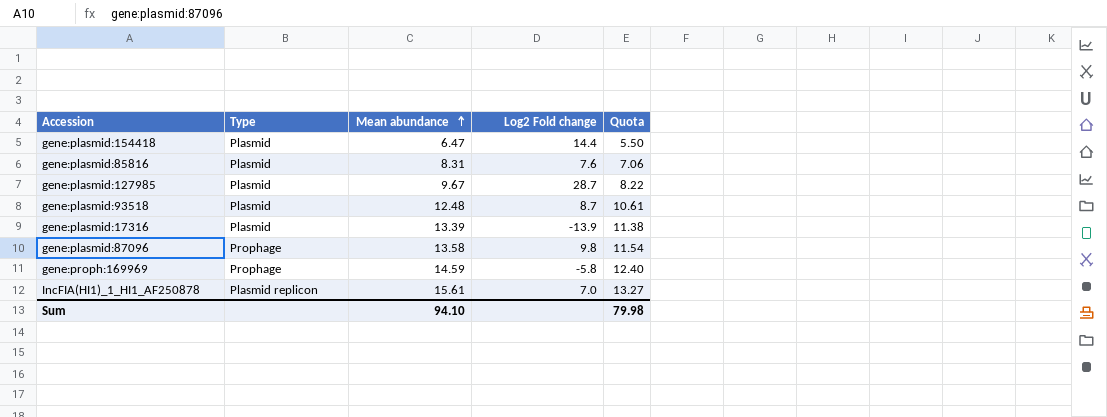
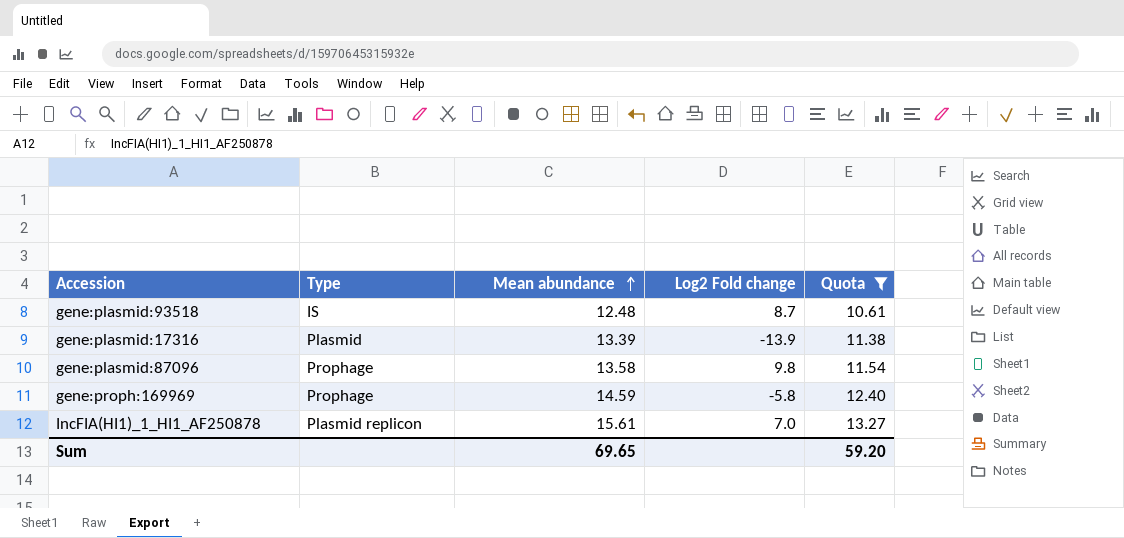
filter: none -> Quota >= 10.61
gene:plasmid:93518 | Type: Plasmid -> IS
Sum | Mean abundance: 94.10 -> 69.65
Sum | Quota: 79.98 -> 59.20

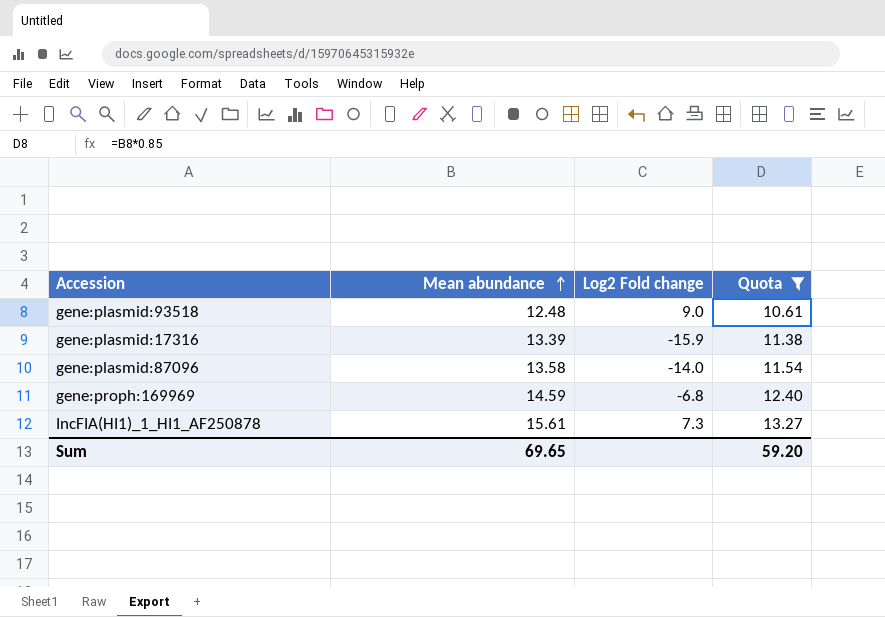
column Type | position: 2 -> none
gene:plasmid:93518 | Log2 Fold change: 8.7 -> 9.0
gene:plasmid:17316 | Log2 Fold change: -13.9 -> -15.9
gene:plasmid:87096 | Log2 Fold change: 9.8 -> -14.0
gene:proph:169969 | Log2 Fold change: -5.8 -> -6.8
IncFIA(HI1)_1_HI1_AF250878 | Log2 Fold change: 7.0 -> 7.3

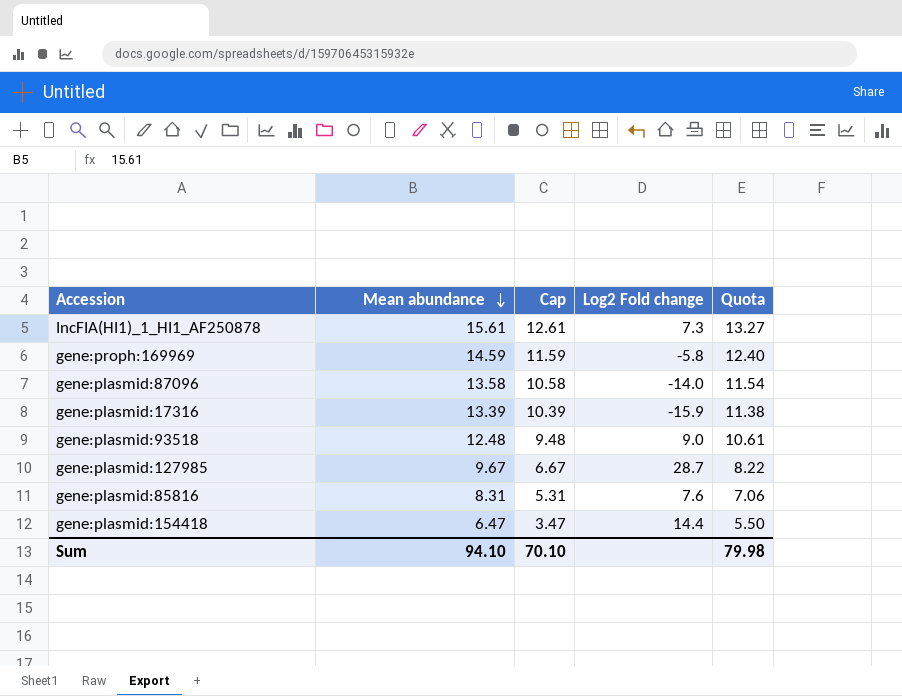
filter: Quota >= 10.61 -> none
row order: Mean abundance ascending -> Mean abundance descending
column Cap | formula: none -> [Mean abundance] - 3
gene:proph:169969 | Log2 Fold change: -6.8 -> -5.8
Sum | Mean abundance: 69.65 -> 94.10
Sum | Quota: 59.20 -> 79.98

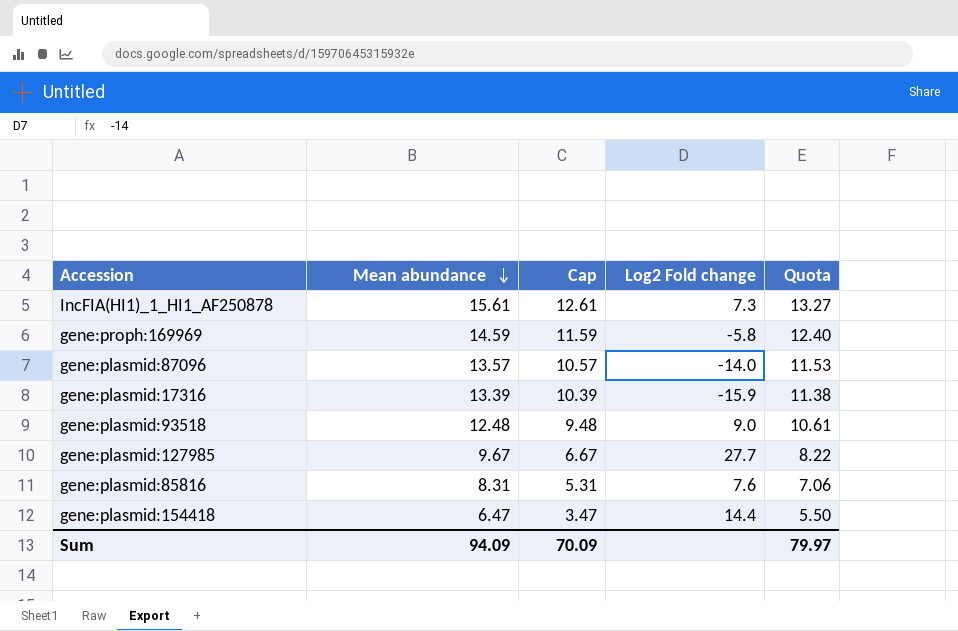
gene:plasmid:87096 | Mean abundance: 13.58 -> 13.57
gene:plasmid:87096 | Cap: 10.58 -> 10.57
gene:plasmid:87096 | Quota: 11.54 -> 11.53
gene:plasmid:127985 | Log2 Fold change: 28.7 -> 27.7
Sum | Mean abundance: 94.10 -> 94.09
Sum | Cap: 70.10 -> 70.09
Sum | Quota: 79.98 -> 79.97

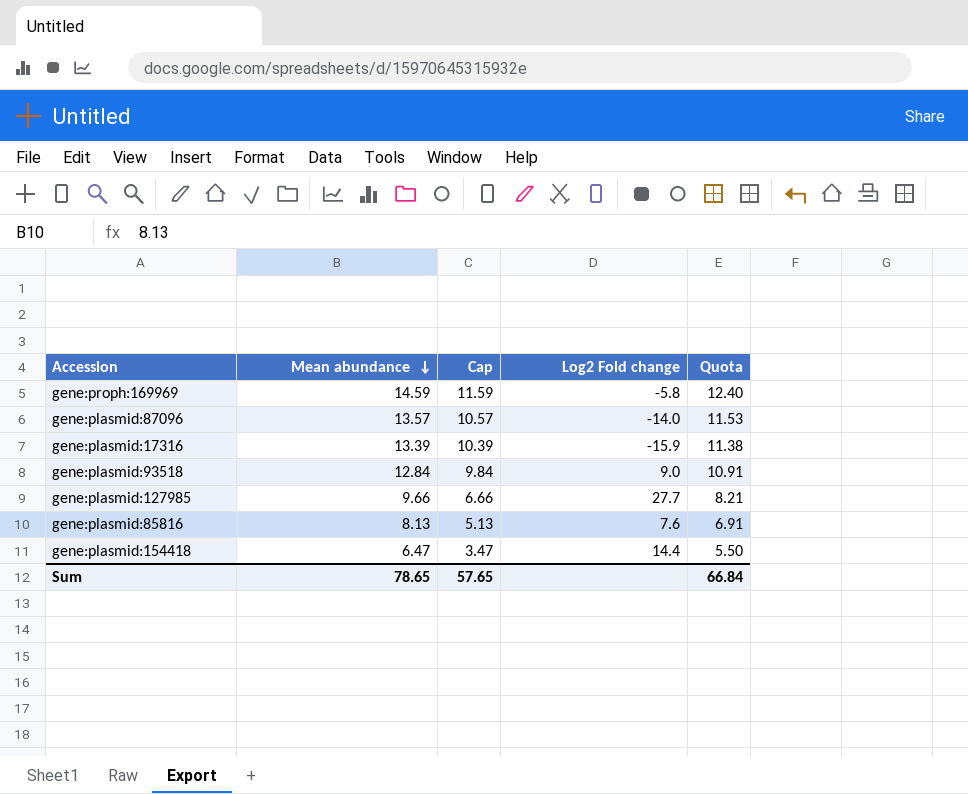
row IncFIA(HI1)_1_HI1_AF250878: 15.61 | 12.61 | 7.3 | 13.27 -> none
gene:plasmid:93518 | Mean abundance: 12.48 -> 12.84
gene:plasmid:93518 | Cap: 9.48 -> 9.84
gene:plasmid:93518 | Quota: 10.61 -> 10.91
gene:plasmid:127985 | Mean abundance: 9.67 -> 9.66
gene:plasmid:127985 | Cap: 6.67 -> 6.66
gene:plasmid:127985 | Quota: 8.22 -> 8.21
gene:plasmid:85816 | Mean abundance: 8.31 -> 8.13
gene:plasmid:85816 | Cap: 5.31 -> 5.13
gene:plasmid:85816 | Quota: 7.06 -> 6.91
Sum | Mean abundance: 94.09 -> 78.65
Sum | Cap: 70.09 -> 57.65
Sum | Quota: 79.97 -> 66.84

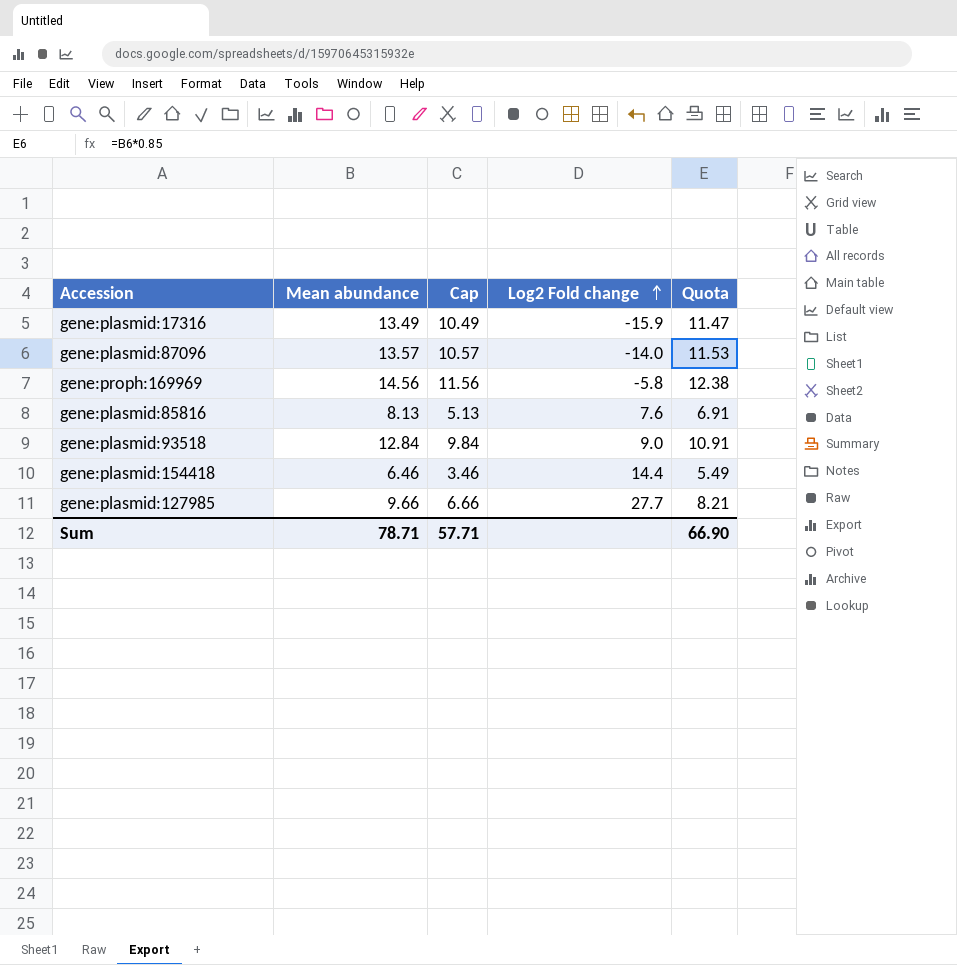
row order: Mean abundance descending -> Log2 Fold change ascending
gene:plasmid:17316 | Mean abundance: 13.39 -> 13.49
gene:plasmid:17316 | Cap: 10.39 -> 10.49
gene:plasmid:17316 | Quota: 11.38 -> 11.47
gene:proph:169969 | Mean abundance: 14.59 -> 14.56
gene:proph:169969 | Cap: 11.59 -> 11.56
gene:proph:169969 | Quota: 12.40 -> 12.38
gene:plasmid:154418 | Mean abundance: 6.47 -> 6.46
gene:plasmid:154418 | Cap: 3.47 -> 3.46
gene:plasmid:154418 | Quota: 5.50 -> 5.49
Sum | Mean abundance: 78.65 -> 78.71
Sum | Cap: 57.65 -> 57.71
Sum | Quota: 66.84 -> 66.90

